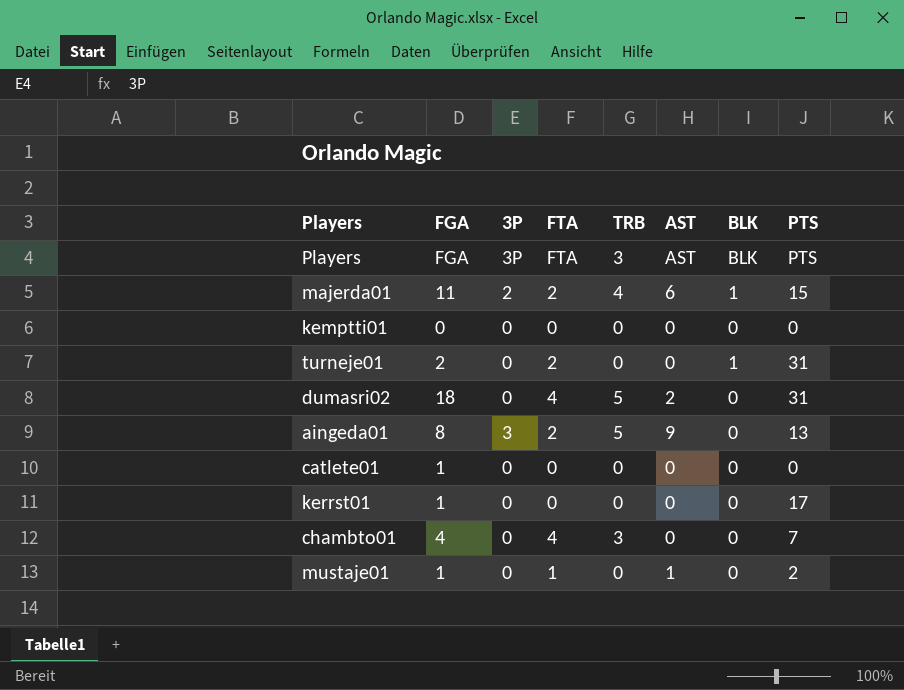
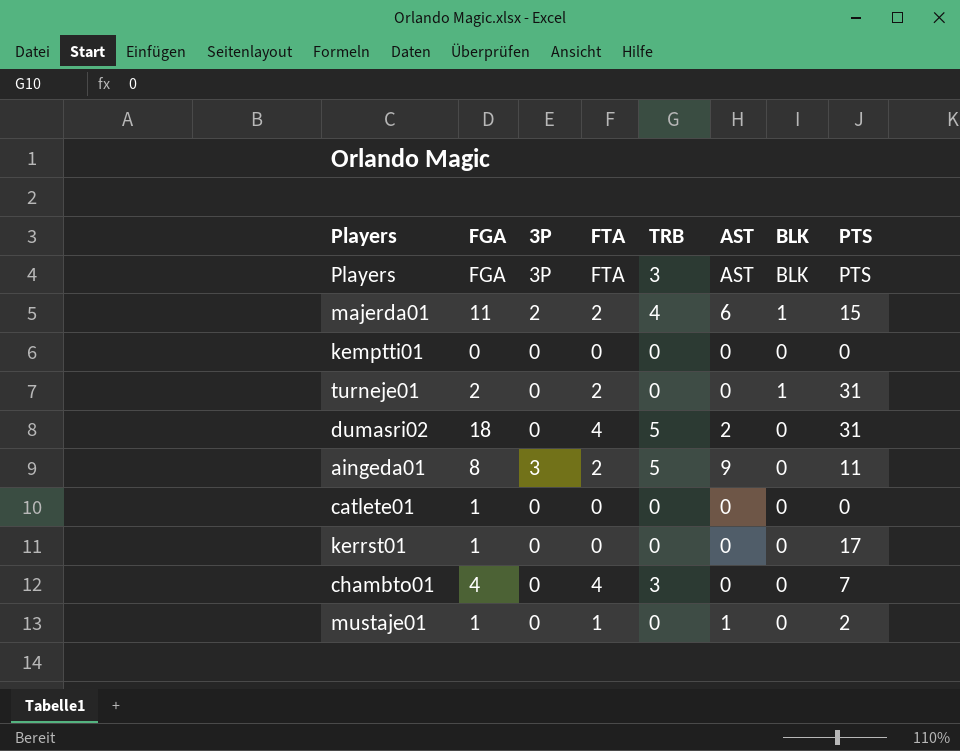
aingeda01 | PTS: 13 -> 11

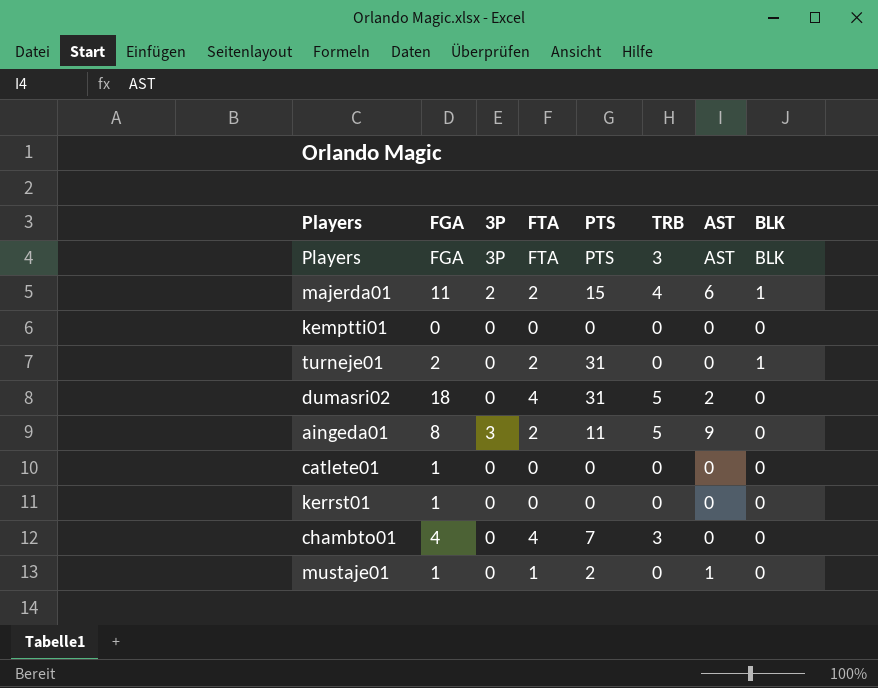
column PTS | position: 8 -> 5
kerrst01 | PTS: 17 -> 0

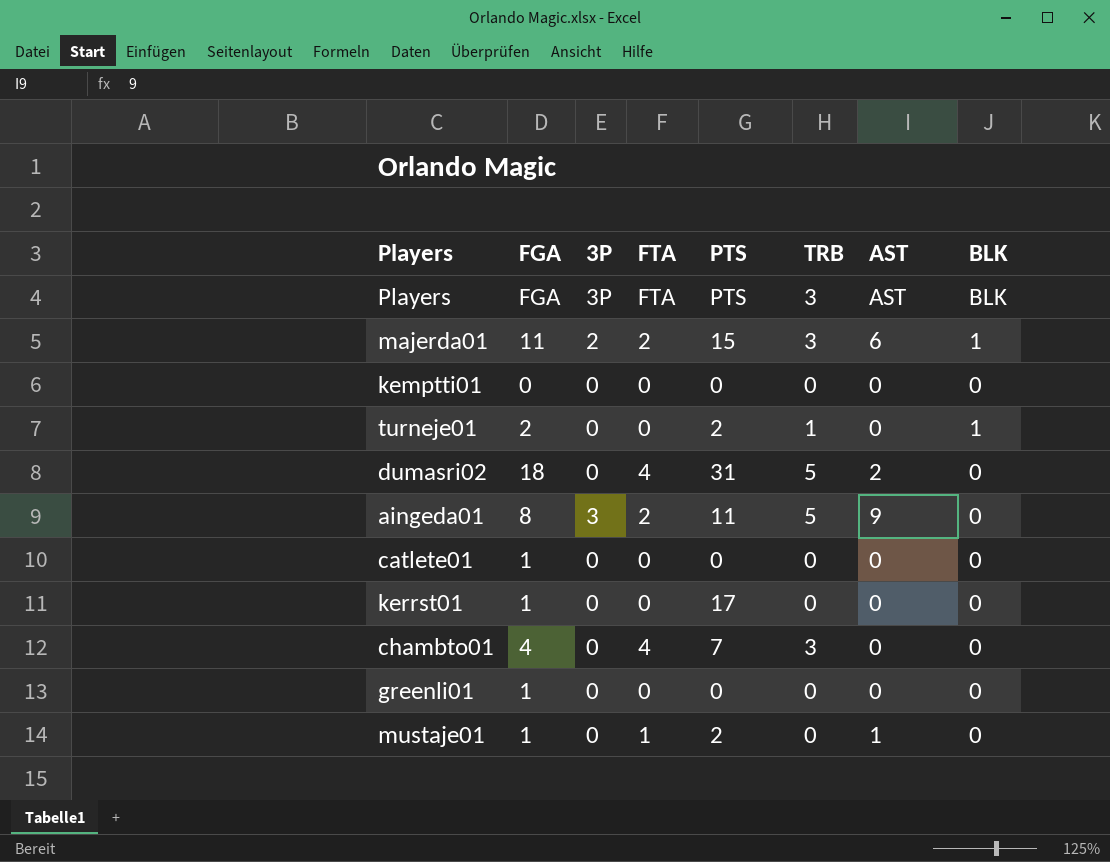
majerda01 | TRB: 4 -> 3
turneje01 | FTA: 2 -> 0
turneje01 | PTS: 31 -> 2
turneje01 | TRB: 0 -> 1
kerrst01 | PTS: 0 -> 17
row greenli01: none -> 1 | 0 | 0 | 0 | 0 | 0 | 0

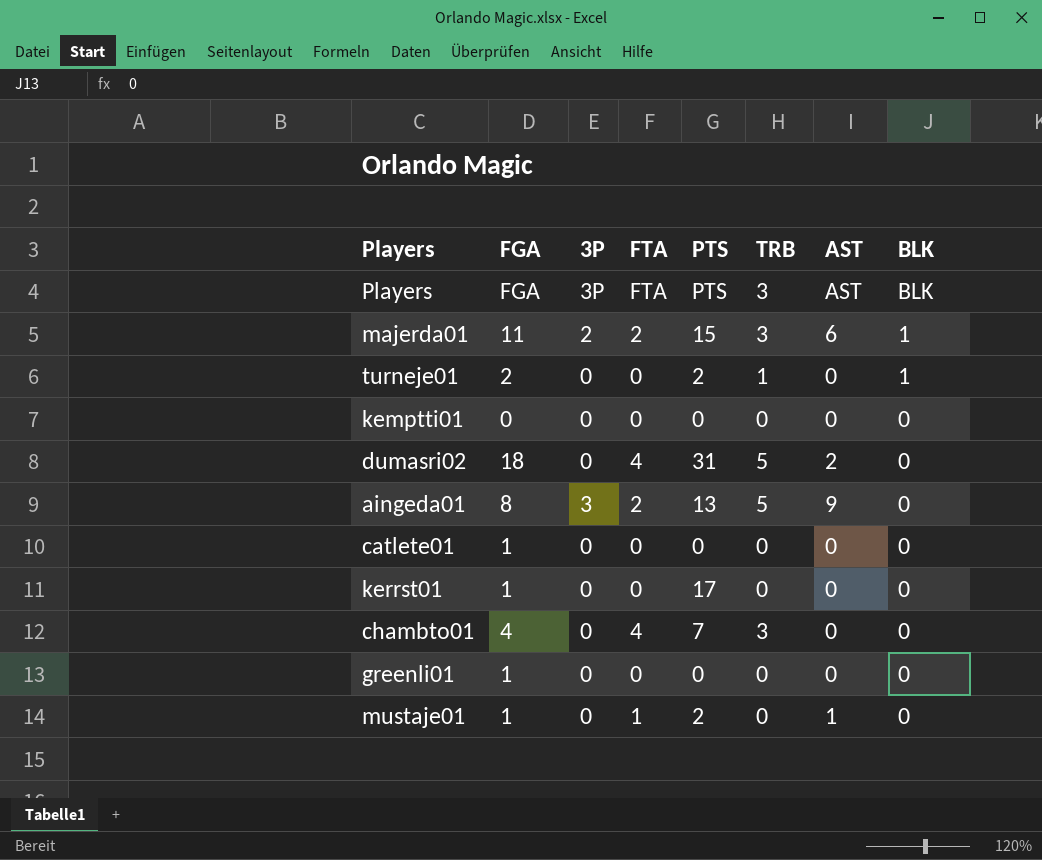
row order: none -> BLK descending
aingeda01 | PTS: 11 -> 13

